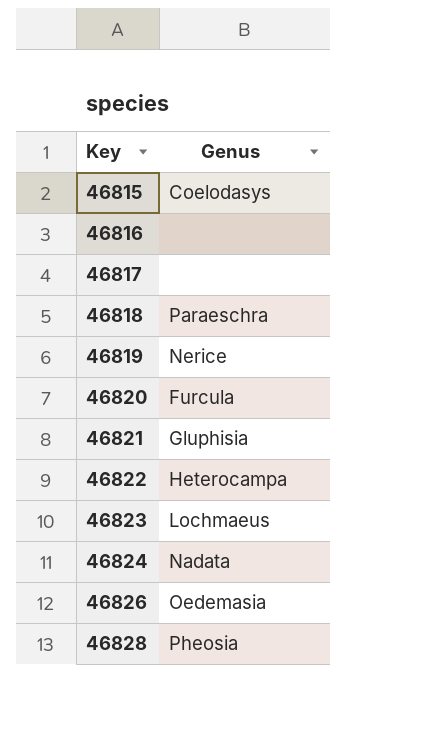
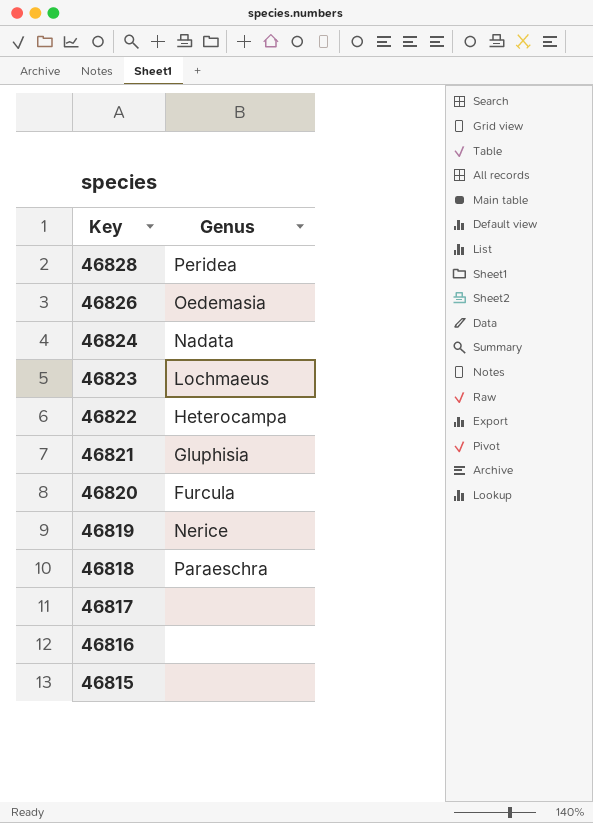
row order: Key ascending -> Key descending
46828 | Genus: Pheosia -> Peridea
46815 | Genus: Coelodasys -> none

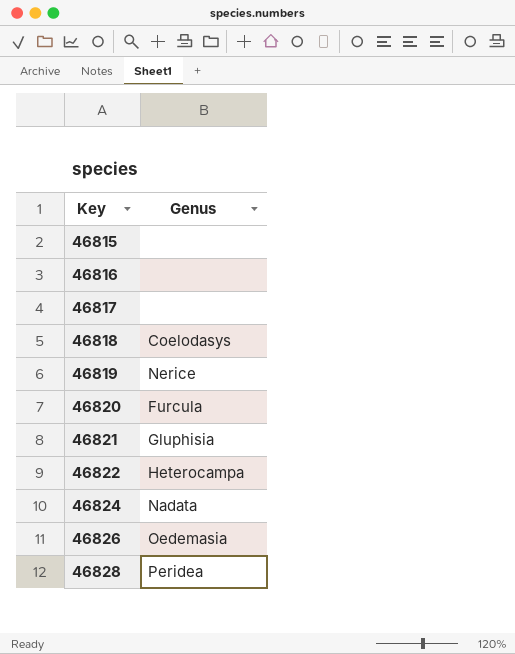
row order: Key descending -> Key ascending
row 46823: Lochmaeus -> none
46818 | Genus: Paraeschra -> Coelodasys

